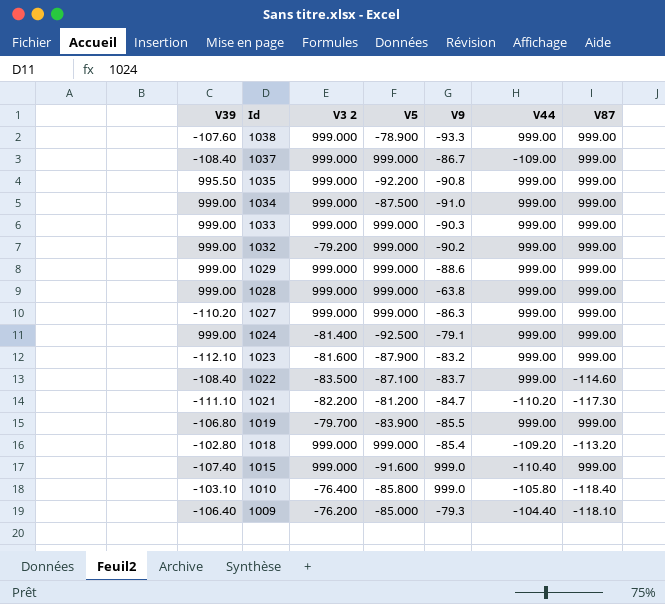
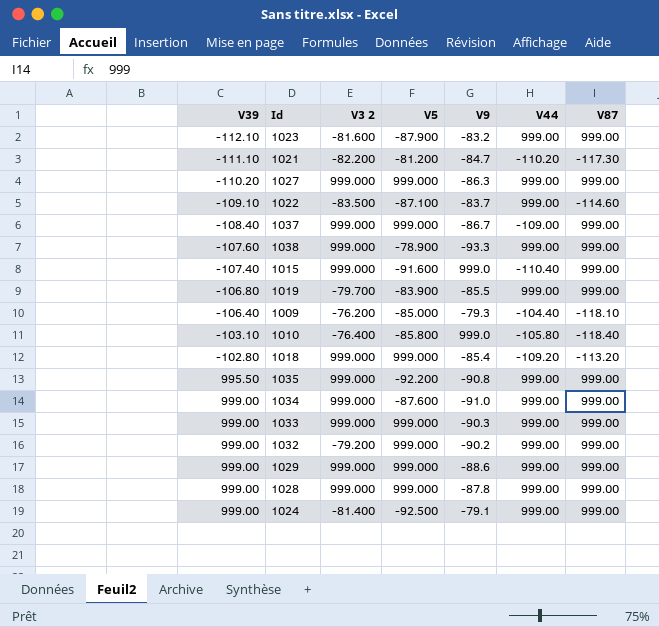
row order: Id descending -> V39 ascending
1022 | V39: -108.40 -> -109.10
1034 | V5: -87.500 -> -87.600
1028 | V9: -63.8 -> -87.8

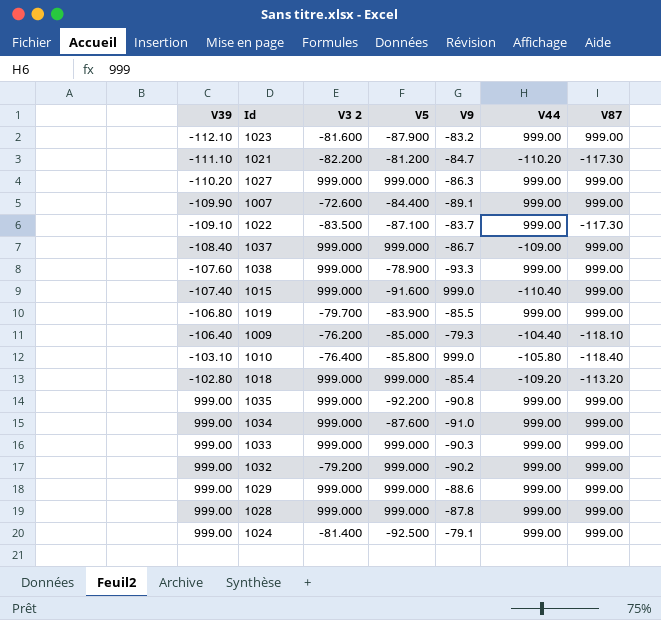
row 1007: none -> -109.90 | -72.600 | -84.400 | -89.1 | 999.00 | 999.00
1022 | V87: -114.60 -> -117.30
1035 | V39: 995.50 -> 999.00

